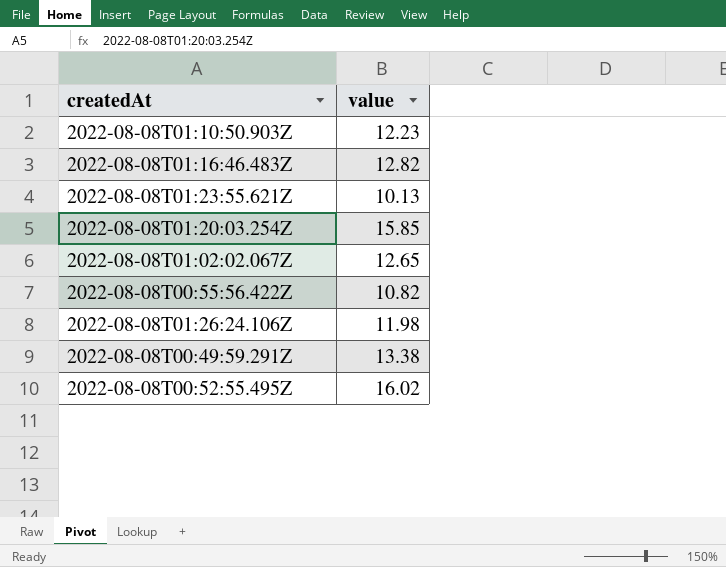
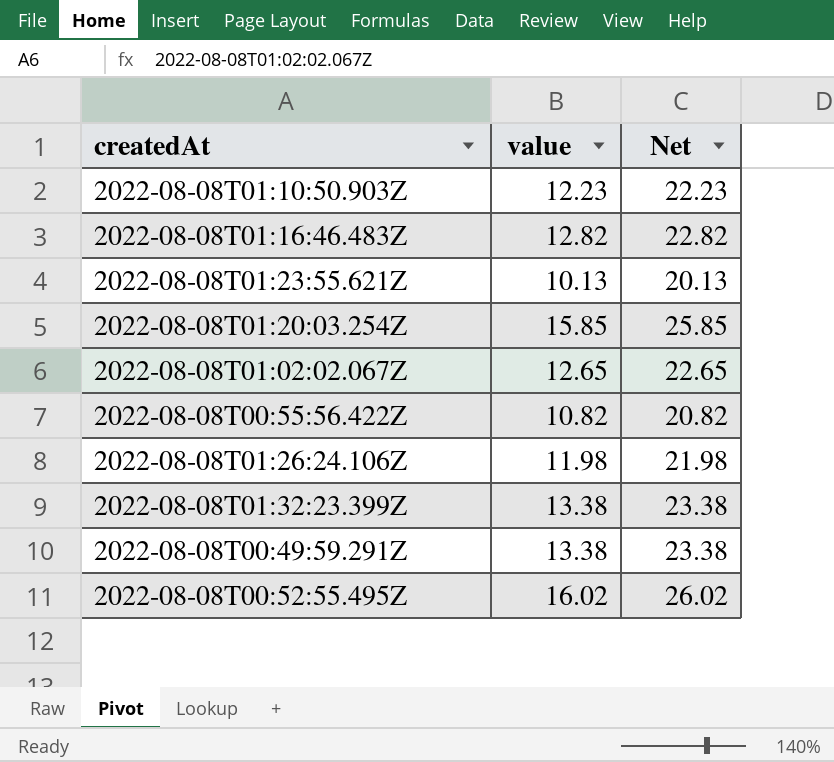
column Net | formula: none -> [value] + 10
row 2022-08-08T01:32:23.399Z: none -> 13.38 | 23.38

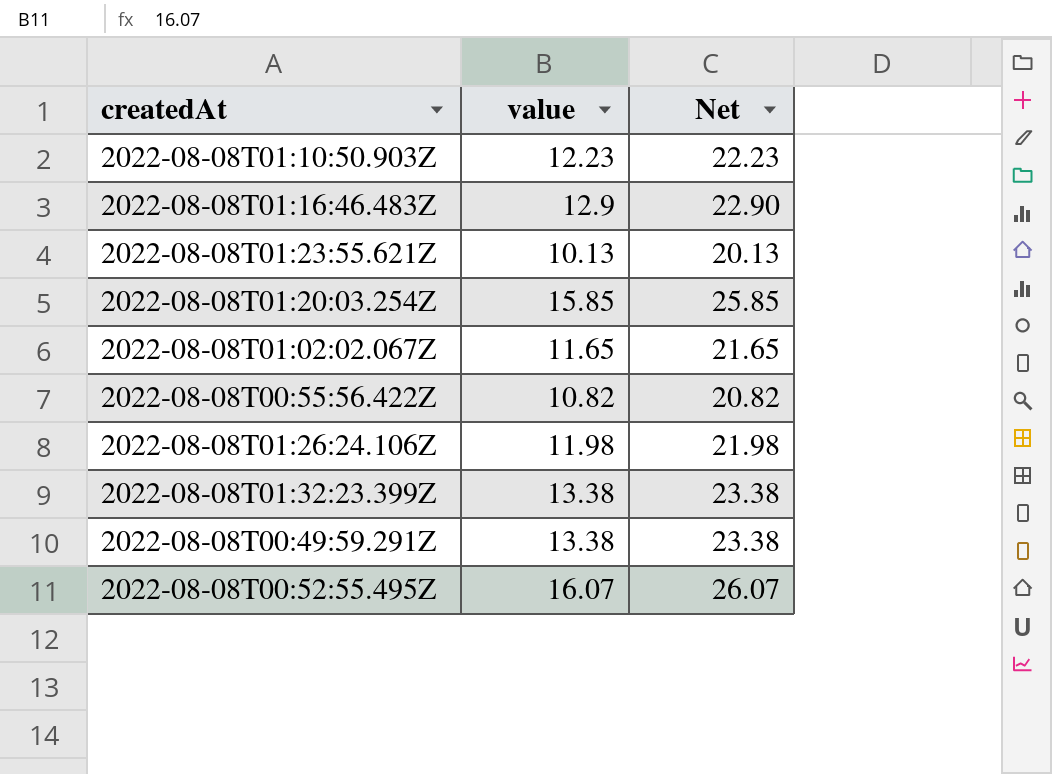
2022-08-08T01:16:46.483Z | value: 12.82 -> 12.9
2022-08-08T01:16:46.483Z | Net: 22.82 -> 22.90
2022-08-08T01:02:02.067Z | value: 12.65 -> 11.65
2022-08-08T01:02:02.067Z | Net: 22.65 -> 21.65
2022-08-08T00:52:55.495Z | value: 16.02 -> 16.07
2022-08-08T00:52:55.495Z | Net: 26.02 -> 26.07

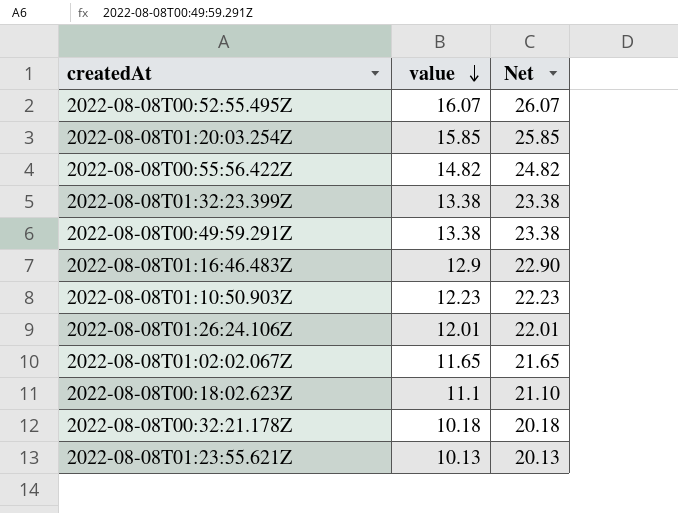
row order: none -> value descending
2022-08-08T00:55:56.422Z | value: 10.82 -> 14.82
2022-08-08T00:55:56.422Z | Net: 20.82 -> 24.82
2022-08-08T01:26:24.106Z | value: 11.98 -> 12.01
2022-08-08T01:26:24.106Z | Net: 21.98 -> 22.01
row 2022-08-08T00:18:02.623Z: none -> 11.1 | 21.10
row 2022-08-08T00:32:21.178Z: none -> 10.18 | 20.18

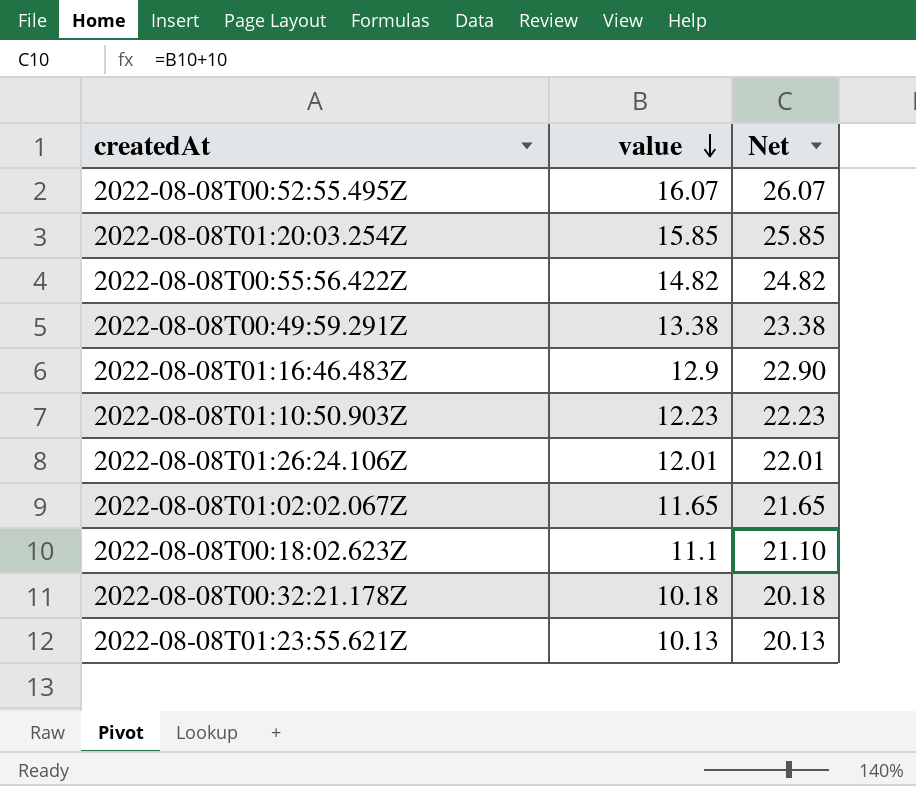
row 2022-08-08T01:32:23.399Z: 13.38 | 23.38 -> none

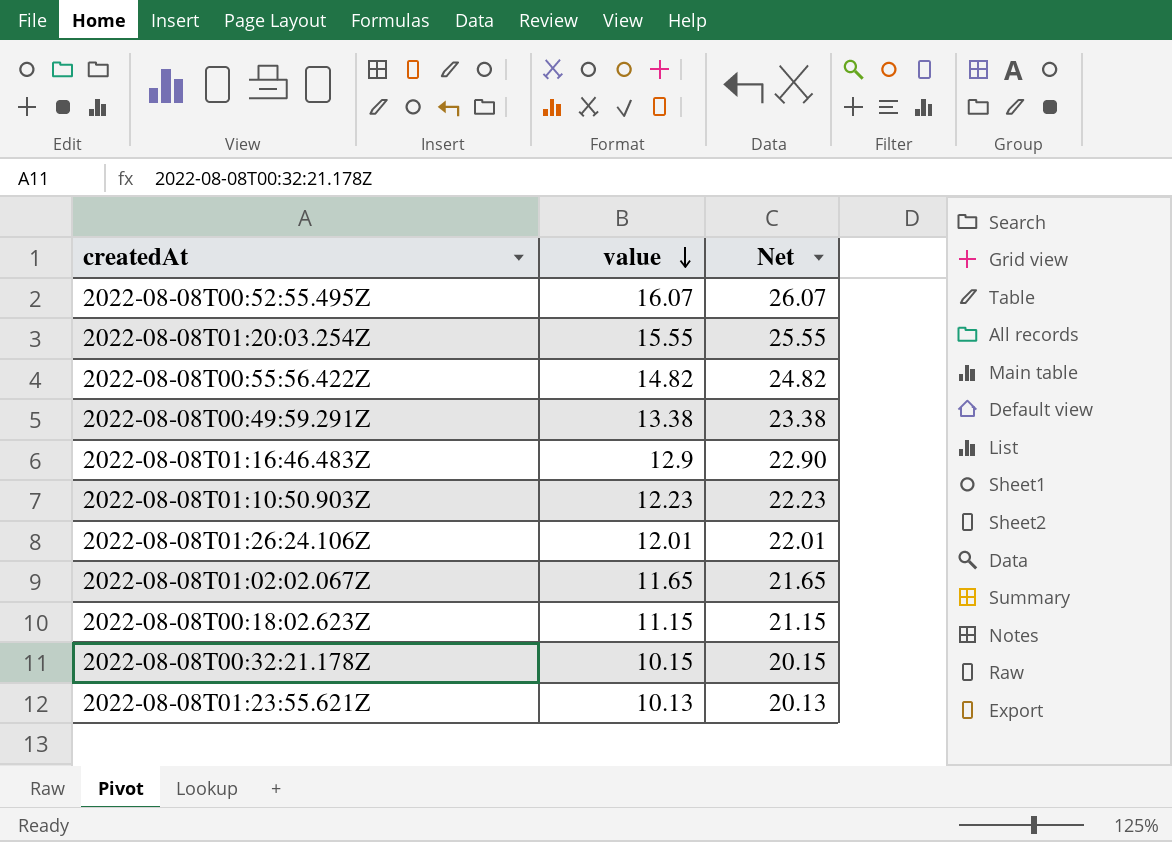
2022-08-08T01:20:03.254Z | value: 15.85 -> 15.55
2022-08-08T01:20:03.254Z | Net: 25.85 -> 25.55
2022-08-08T00:18:02.623Z | value: 11.1 -> 11.15
2022-08-08T00:18:02.623Z | Net: 21.10 -> 21.15
2022-08-08T00:32:21.178Z | value: 10.18 -> 10.15
2022-08-08T00:32:21.178Z | Net: 20.18 -> 20.15

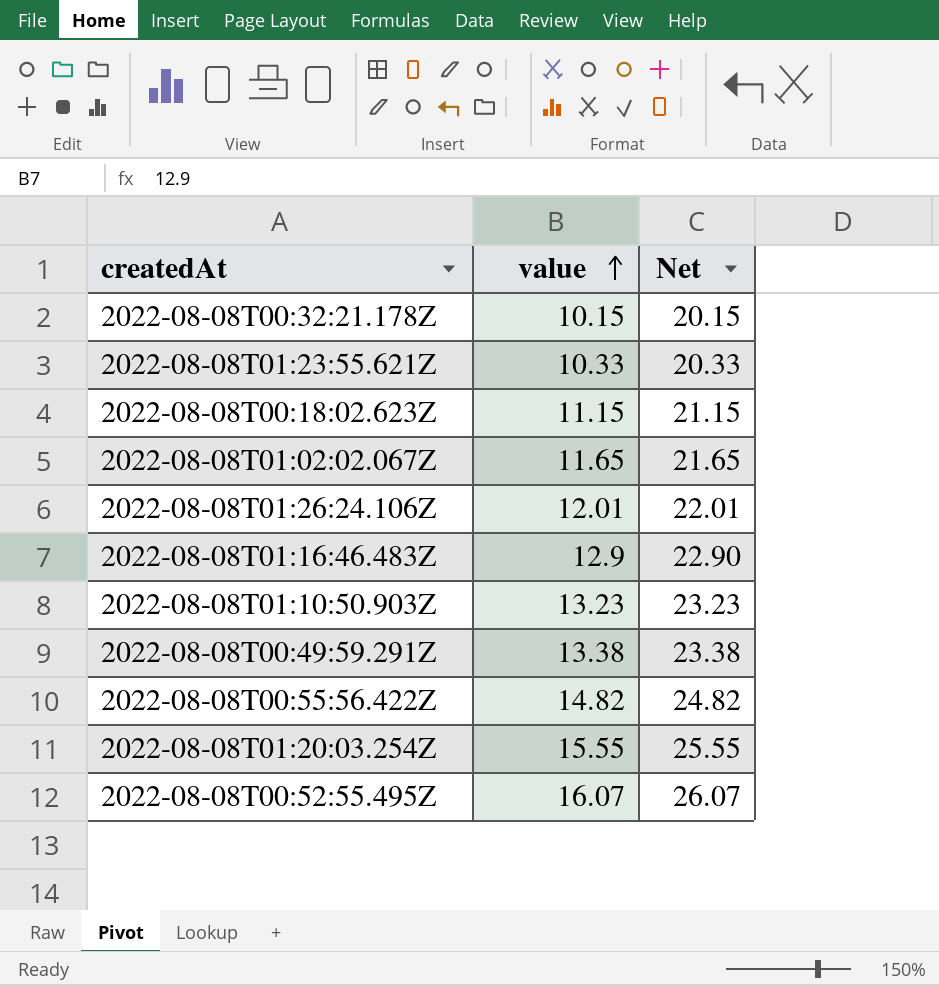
row order: value descending -> value ascending
2022-08-08T01:23:55.621Z | value: 10.13 -> 10.33
2022-08-08T01:23:55.621Z | Net: 20.13 -> 20.33
2022-08-08T01:10:50.903Z | value: 12.23 -> 13.23
2022-08-08T01:10:50.903Z | Net: 22.23 -> 23.23

